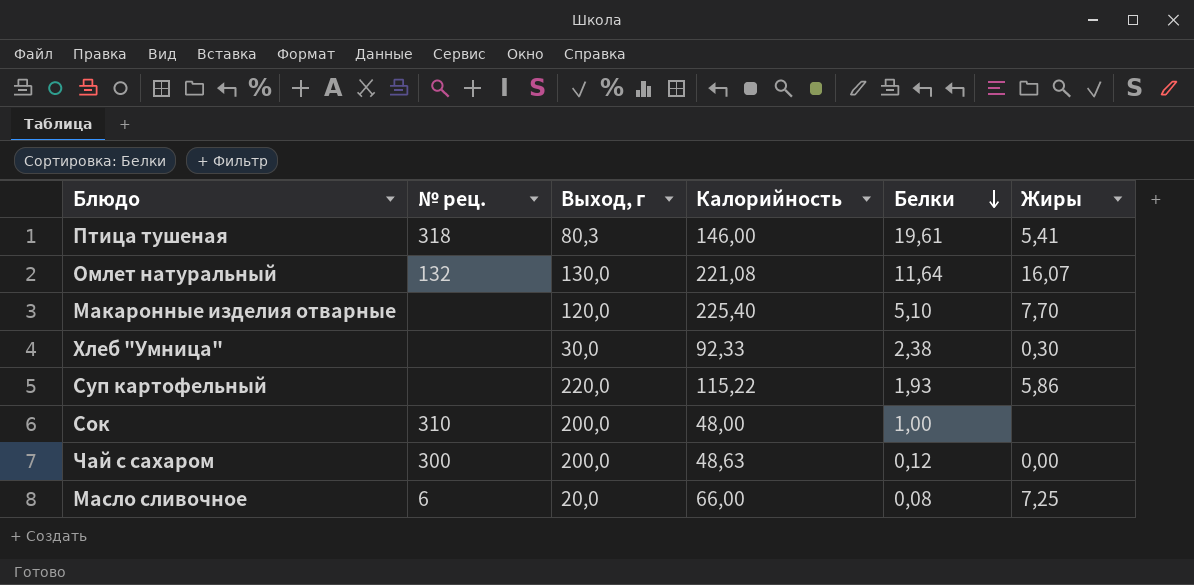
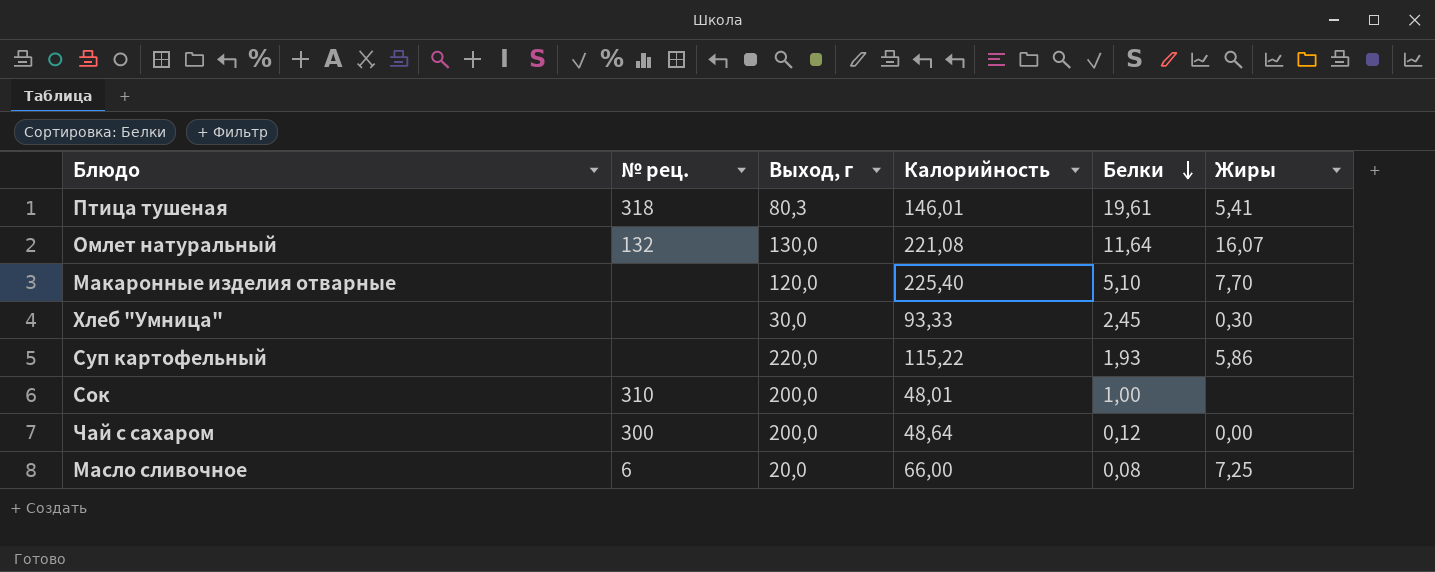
Птица тушеная | Калорийность: 146,00 -> 146,01
Хлеб "Умница" | Калорийность: 92,33 -> 93,33
Хлеб "Умница" | Белки: 2,38 -> 2,45
Сок | Калорийность: 48,00 -> 48,01
Чай с сахаром | Калорийность: 48,63 -> 48,64

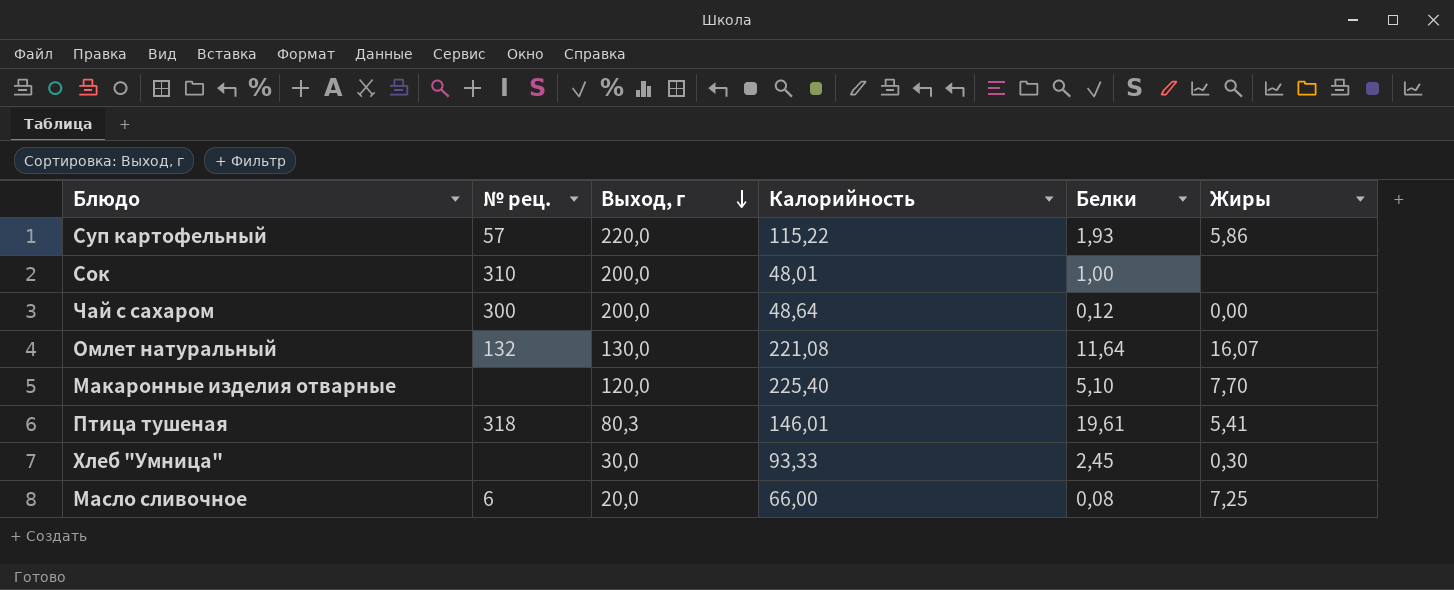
row order: Белки descending -> Выход, г descending
Суп картофельный | № рец.: none -> 57

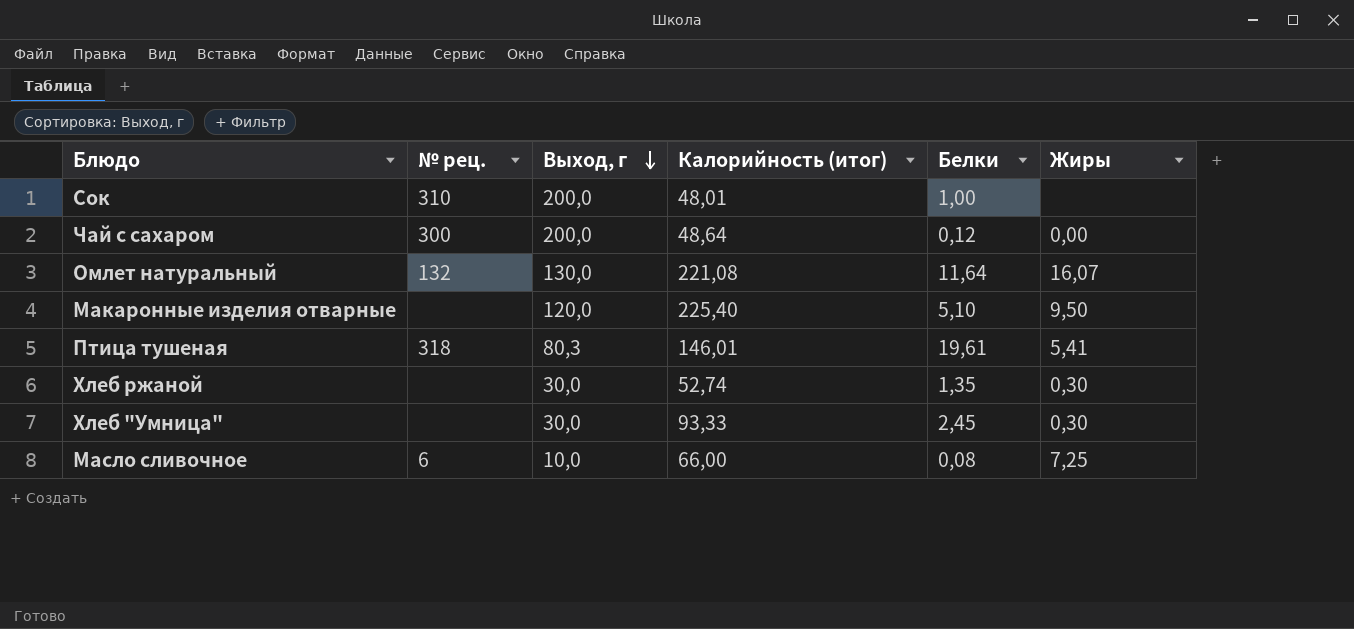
column name: Калорийность -> Калорийность (итог)
row Суп картофельный: 57 | 220,0 | 115,22 | 1,93 | 5,86 -> none
Макаронные изделия отварные | Жиры: 7,70 -> 9,50
row Хлеб ржаной: none -> none | 30,0 | 52,74 | 1,35 | 0,30
Масло сливочное | Выход, г: 20,0 -> 10,0

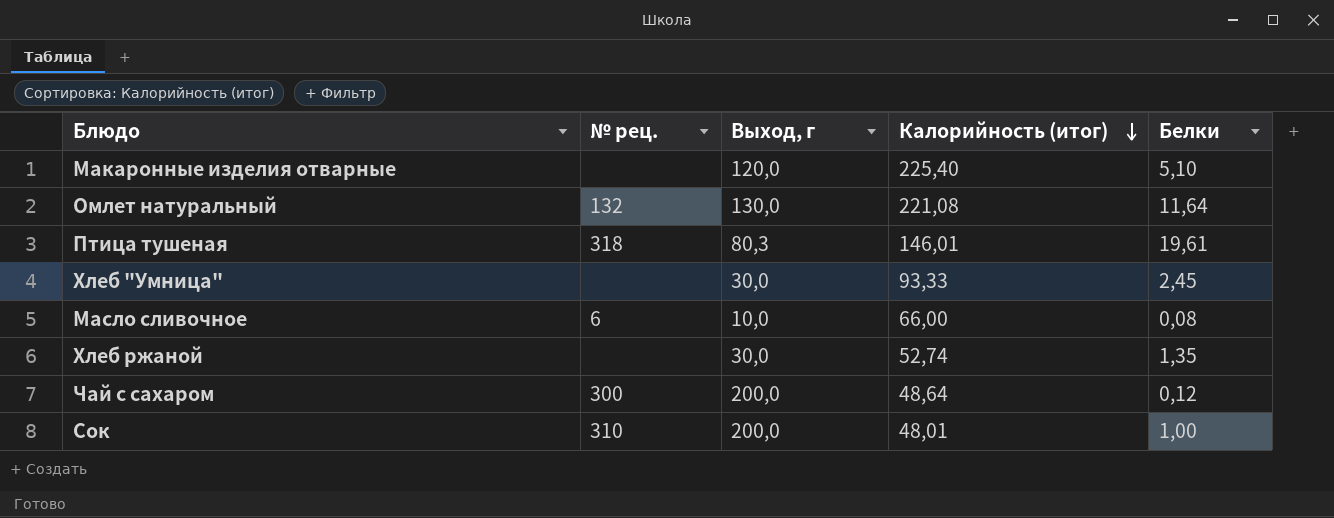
row order: Выход, г descending -> Калорийность (итог) descending
column Жиры | position: 6 -> none

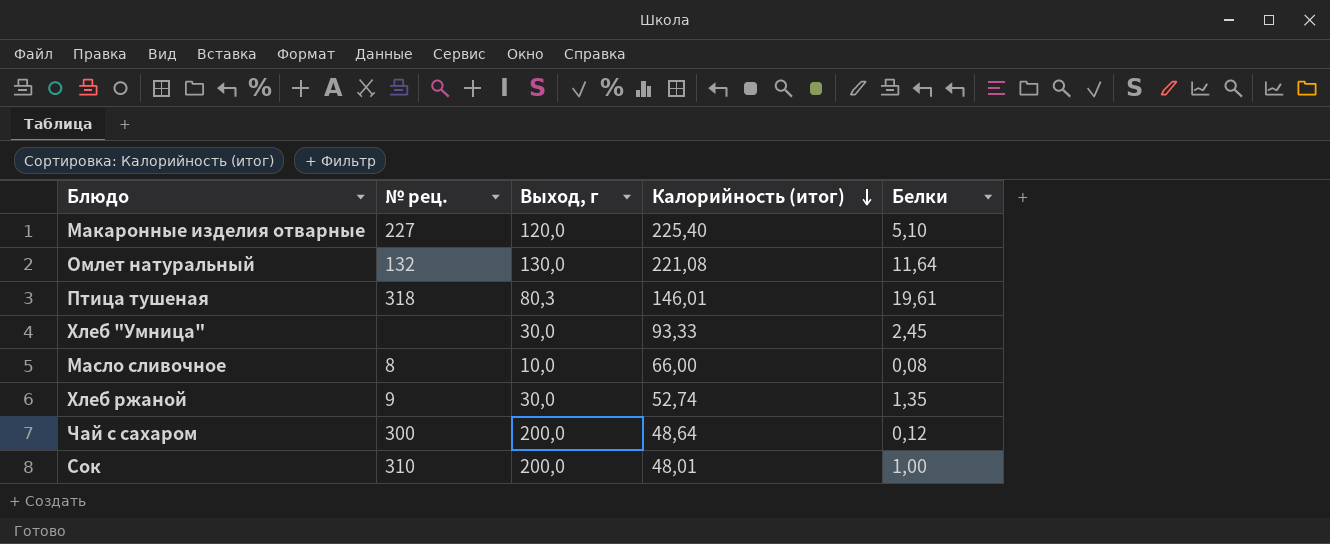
Макаронные изделия отварные | № рец.: none -> 227
Масло сливочное | № рец.: 6 -> 8
Хлеб ржаной | № рец.: none -> 9

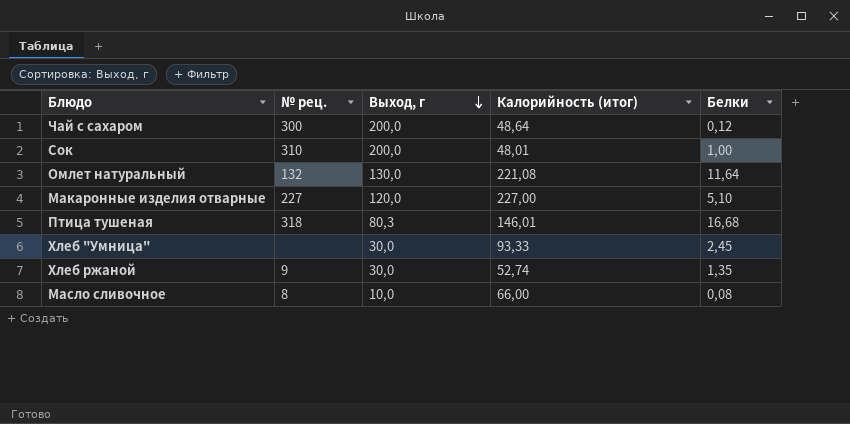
row order: Калорийность (итог) descending -> Выход, г descending
Макаронные изделия отварные | Калорийность (итог): 225,40 -> 227,00
Птица тушеная | Белки: 19,61 -> 16,68

